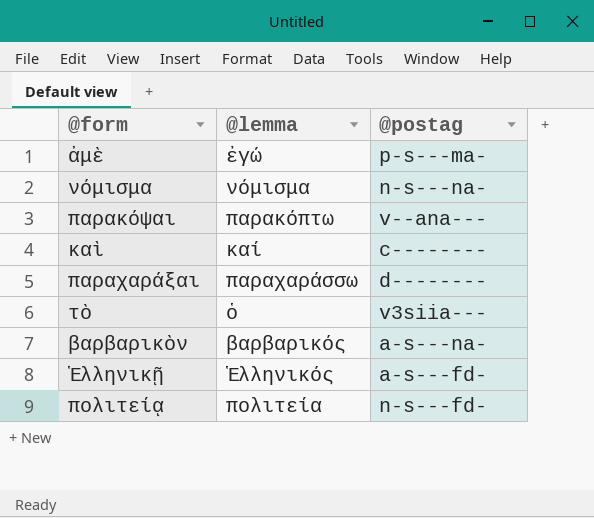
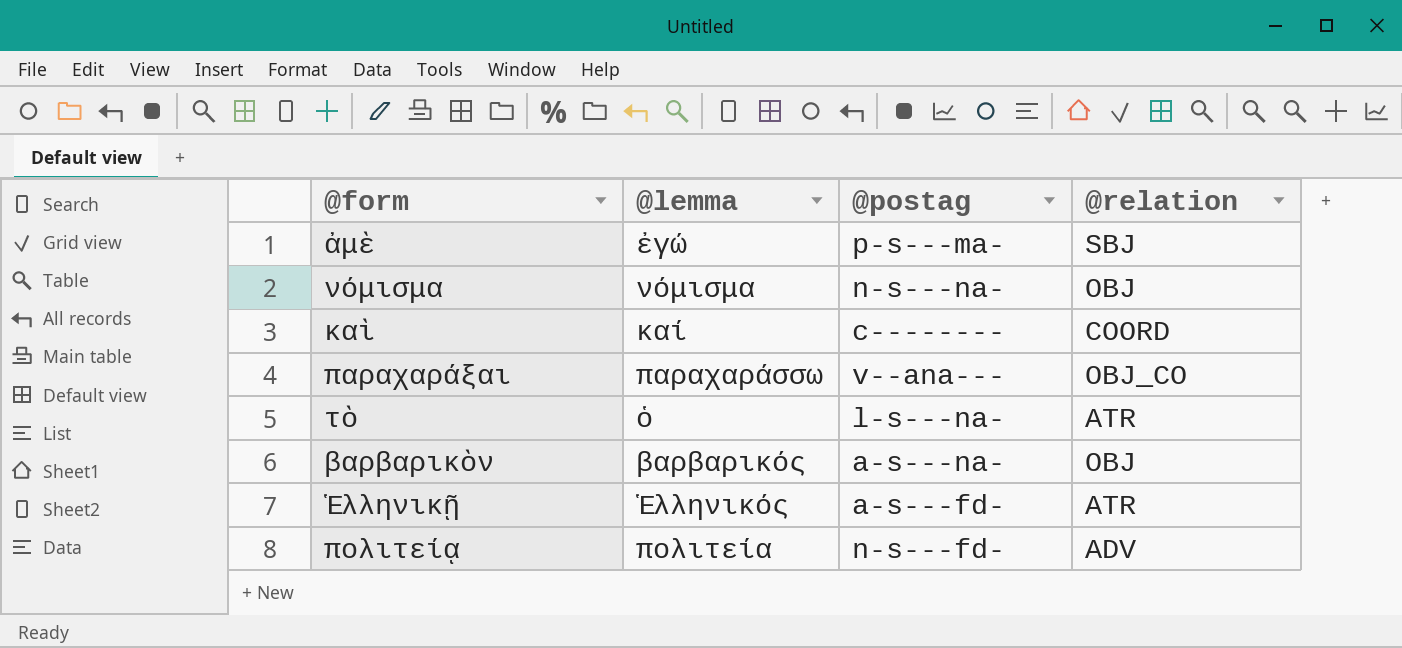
column @relation | position: none -> 4
row παρακόψαι: παρακόπτω | v--ana--- -> none
παραχαράξαι | @postag: d-------- -> v--ana---
τὸ | @postag: v3siia--- -> l-s---na-

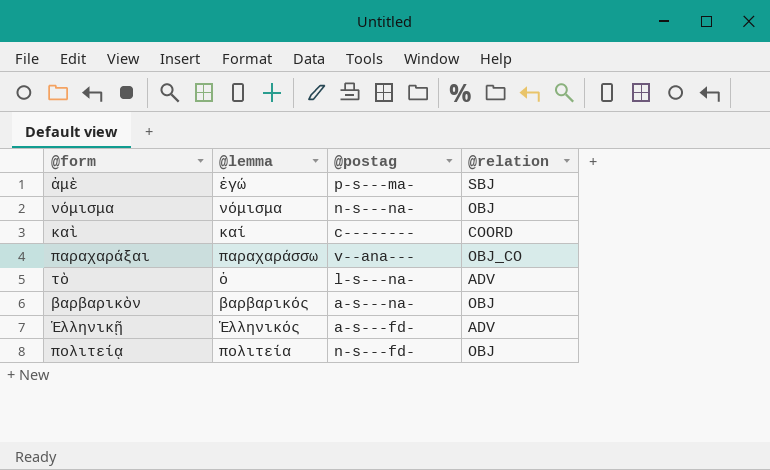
τὸ | @relation: ATR -> ADV
Ἑλληνικῇ | @relation: ATR -> ADV
πολιτείᾳ | @relation: ADV -> OBJ

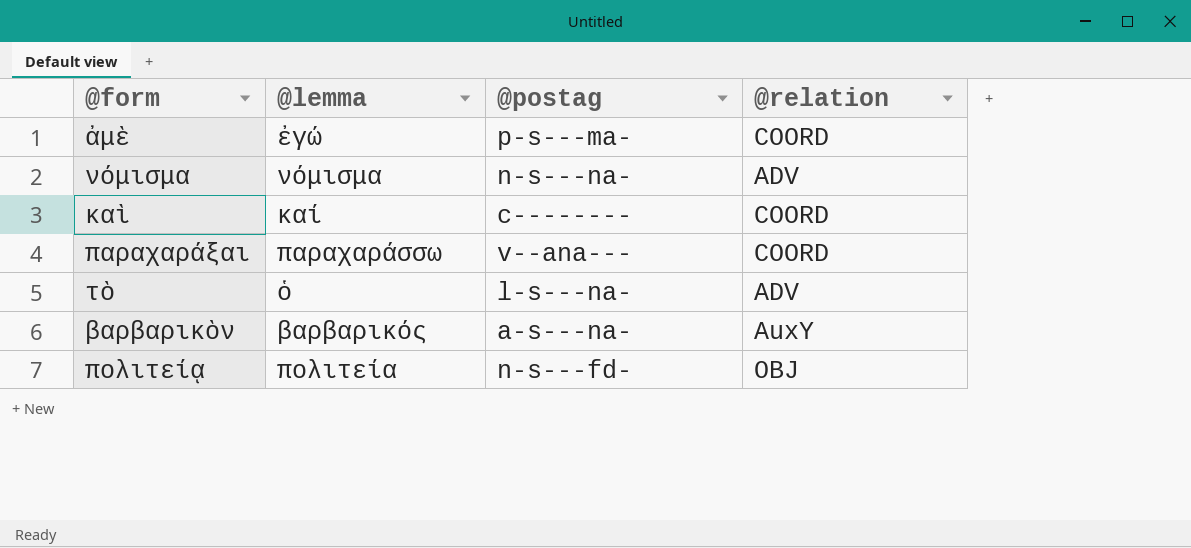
row Ἑλληνικῇ: Ἑλληνικός | a-s---fd- | ADV -> none
ἀμὲ | @relation: SBJ -> COORD
νόμισμα | @relation: OBJ -> ADV
παραχαράξαι | @relation: OBJ_CO -> COORD
βαρβαρικὸν | @relation: OBJ -> AuxY

